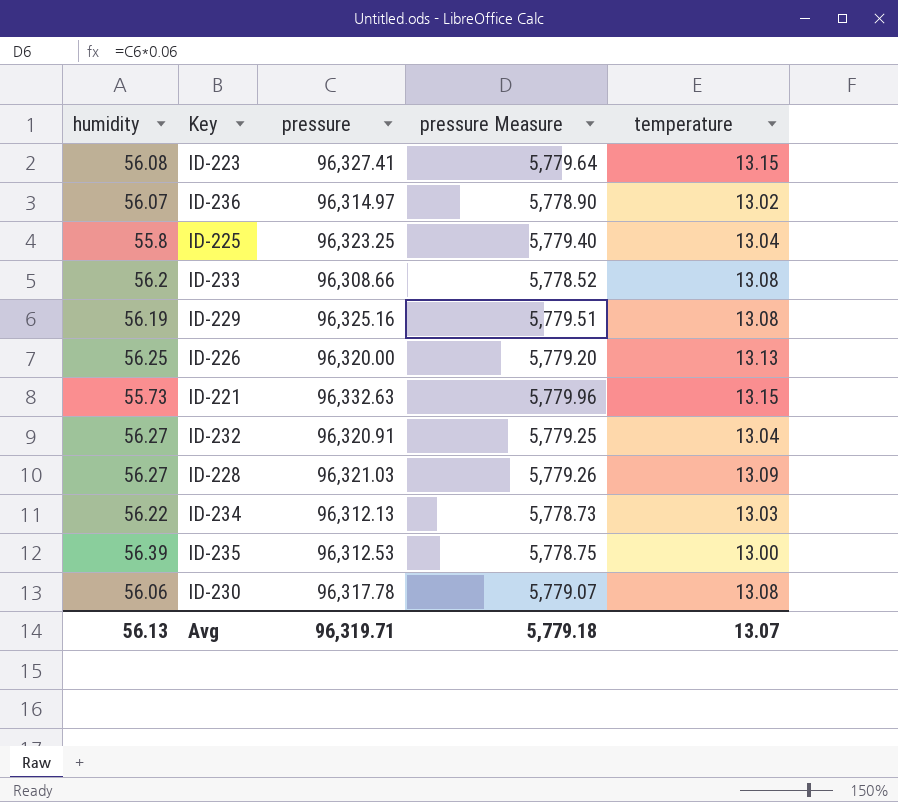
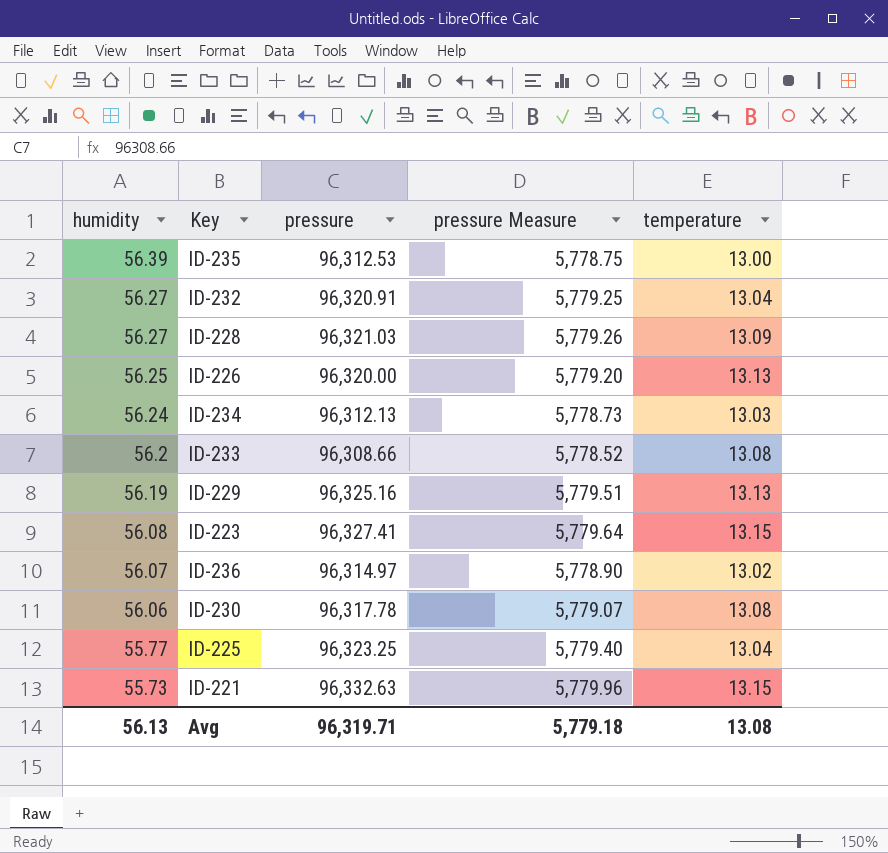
row order: none -> humidity descending
ID-234 | humidity: 56.22 -> 56.24
ID-229 | temperature: 13.08 -> 13.13
ID-225 | humidity: 55.8 -> 55.77
Avg | temperature: 13.07 -> 13.08

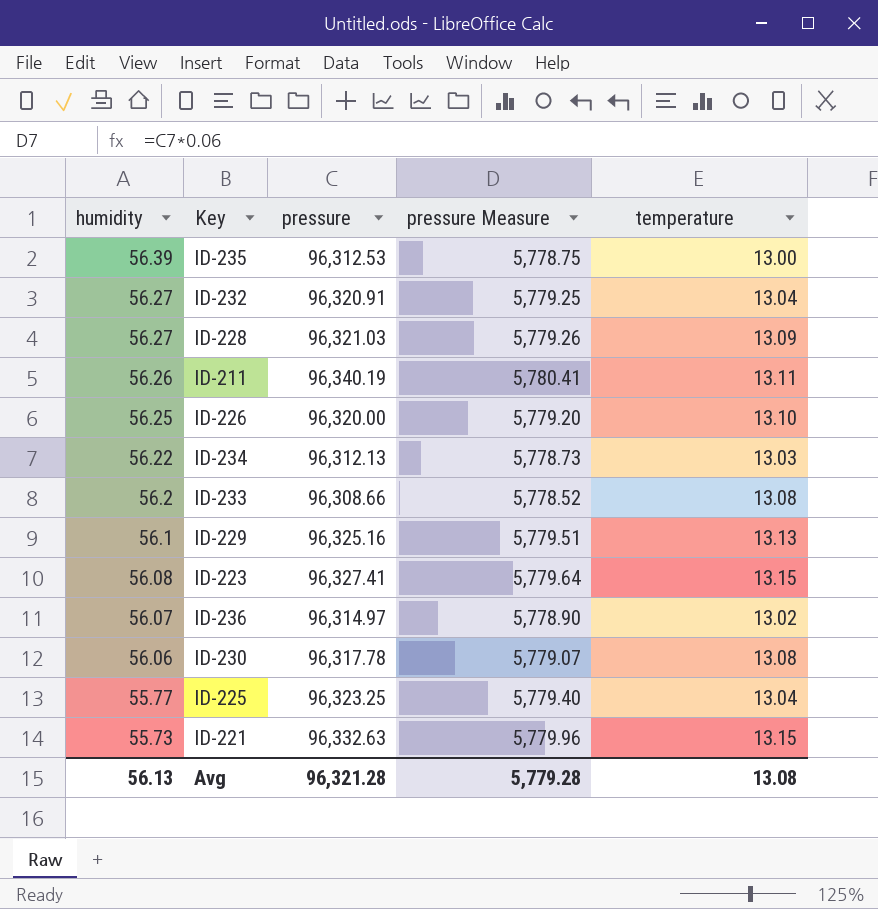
row ID-211: none -> 56.26 | 96,340.19 | 5,780.41 | 13.11
ID-226 | temperature: 13.13 -> 13.10
ID-234 | humidity: 56.24 -> 56.22
ID-229 | humidity: 56.19 -> 56.1
Avg | pressure: 96,319.71 -> 96,321.28
Avg | pressure Measure: 5,779.18 -> 5,779.28

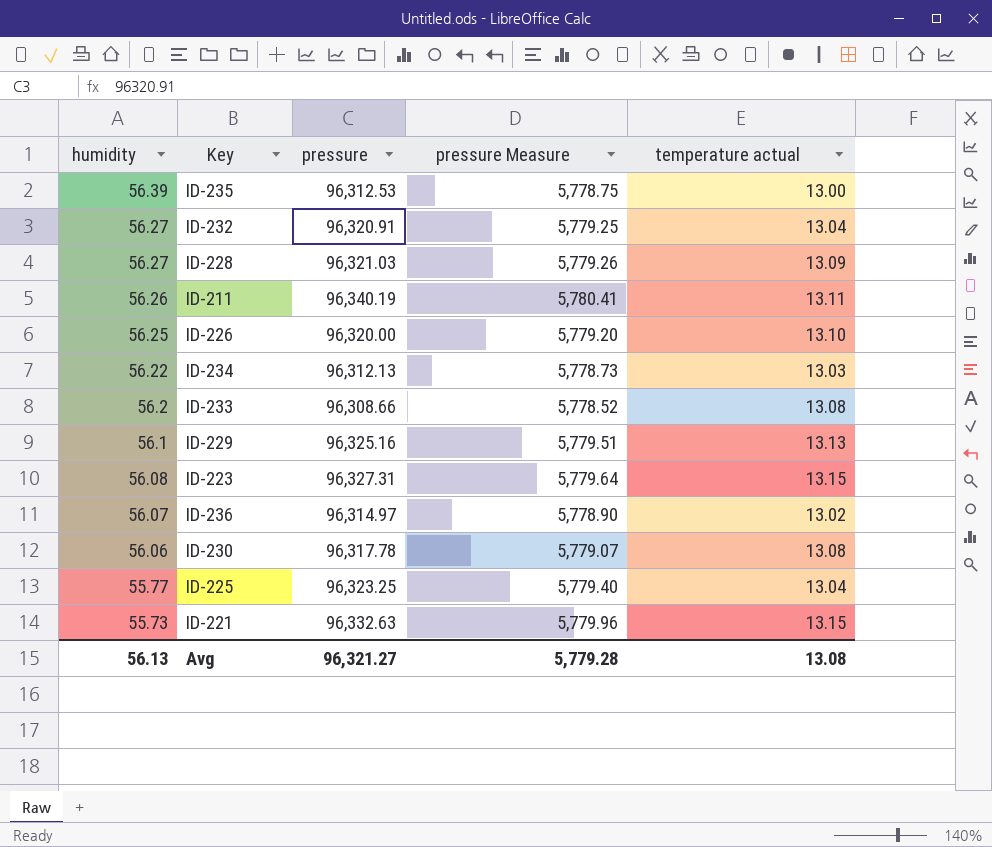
column name: temperature -> temperature actual
ID-223 | pressure: 96,327.41 -> 96,327.31
Avg | pressure: 96,321.28 -> 96,321.27

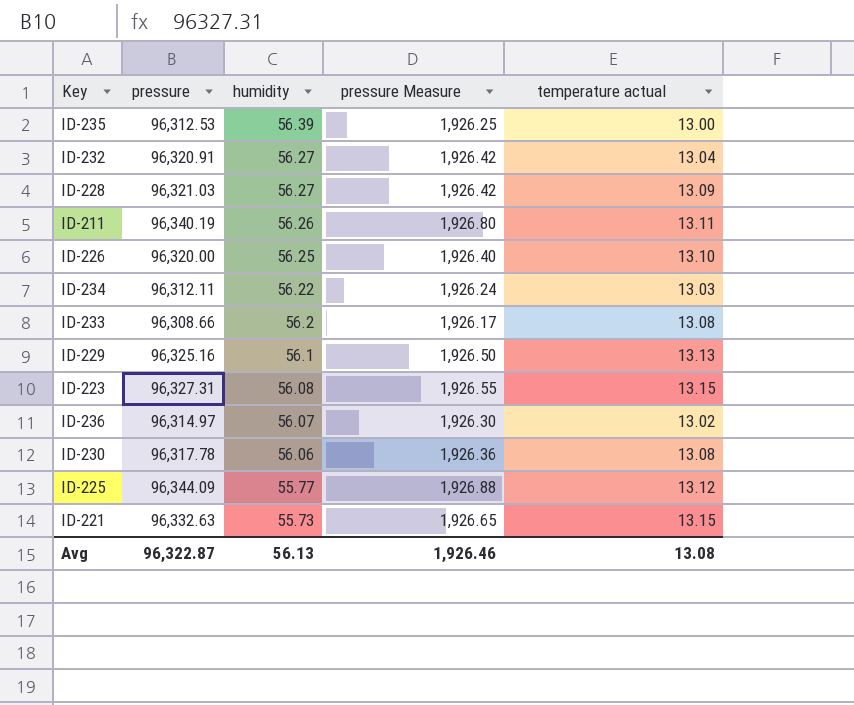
column humidity | position: 1 -> 3
column pressure Measure | formula: [pressure] * 0.06 -> [pressure] * 0.02
ID-234 | pressure: 96,312.13 -> 96,312.11
ID-225 | pressure: 96,323.25 -> 96,344.09
ID-225 | temperature actual: 13.04 -> 13.12
Avg | pressure: 96,321.27 -> 96,322.87
Avg | pressure Measure: 5,779.28 -> 1,926.46

